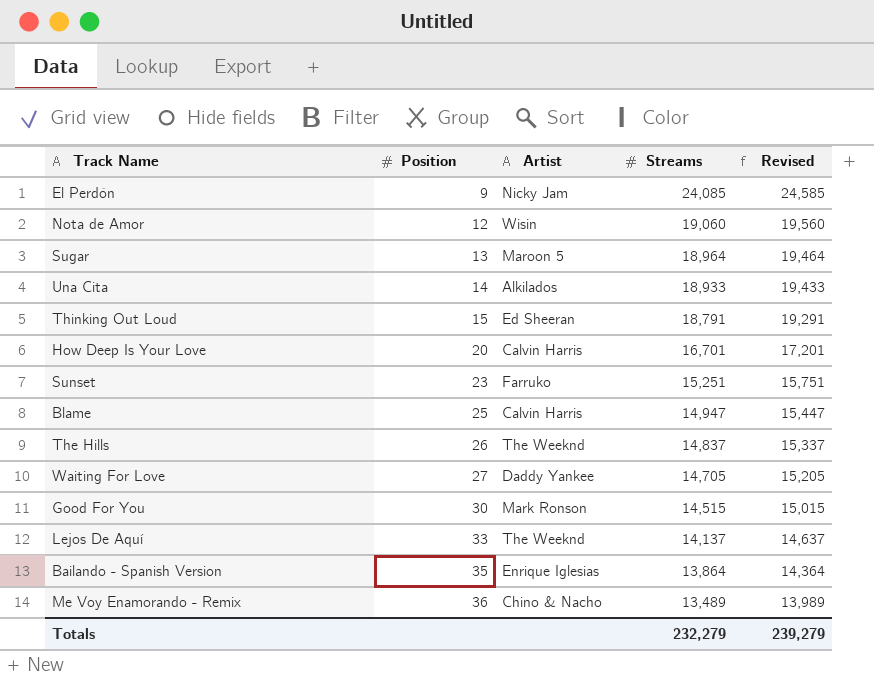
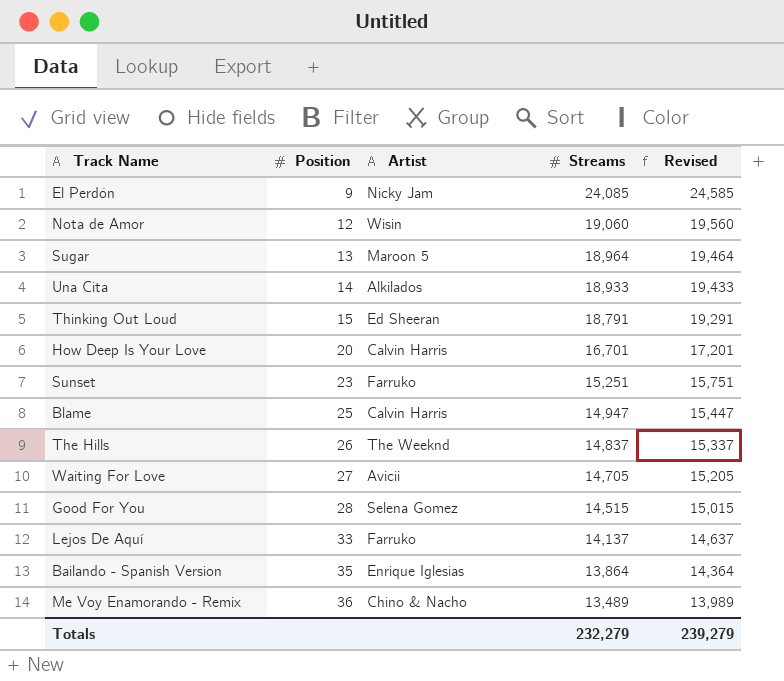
Waiting For Love | Artist: Daddy Yankee -> Avicii
Good For You | Position: 30 -> 28
Good For You | Artist: Mark Ronson -> Selena Gomez
Lejos De Aquí | Artist: The Weeknd -> Farruko

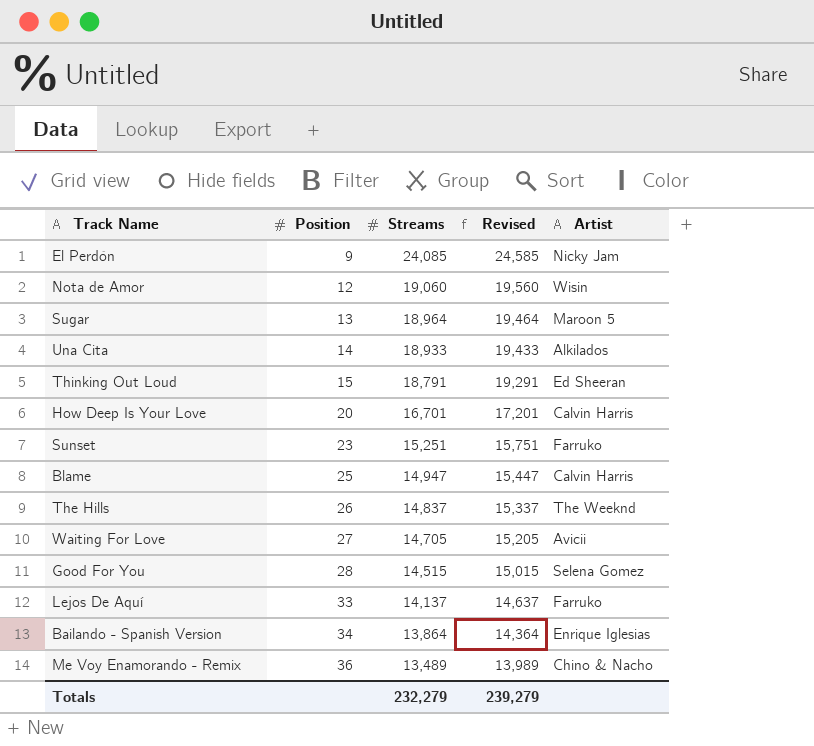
column Artist | position: 3 -> 5
Bailando - Spanish Version | Position: 35 -> 34

